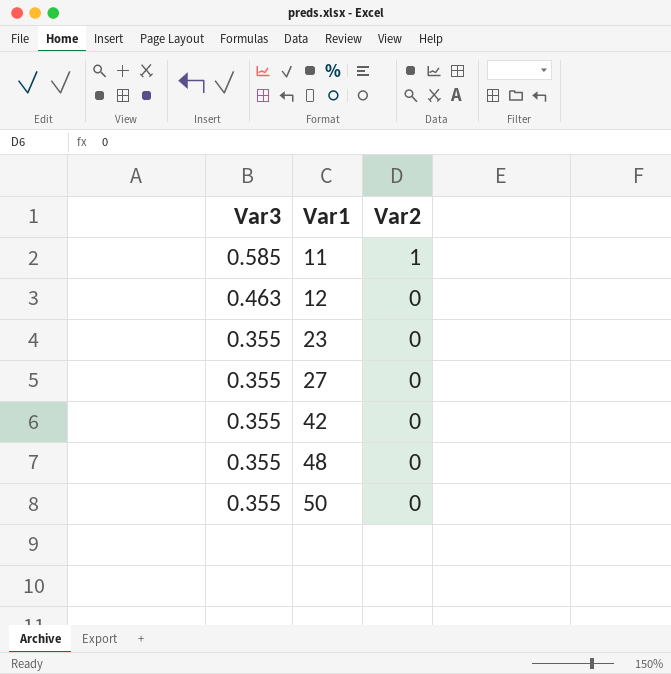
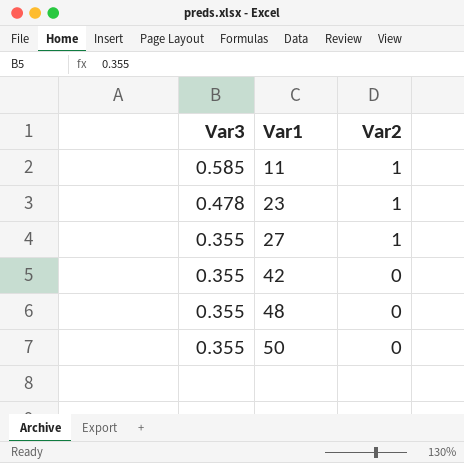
row 12: 0.463 | 0 -> none
23 | Var3: 0.355 -> 0.478
23 | Var2: 0 -> 1
27 | Var2: 0 -> 1

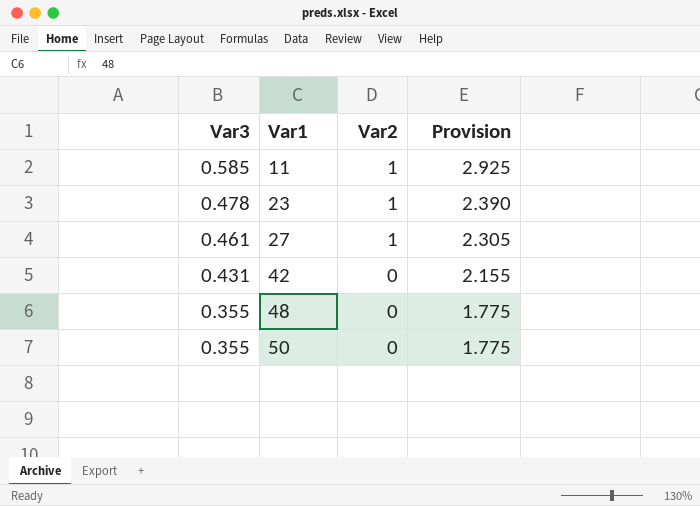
column Provision | formula: none -> [Var3] * 5
27 | Var3: 0.355 -> 0.461
42 | Var3: 0.355 -> 0.431

